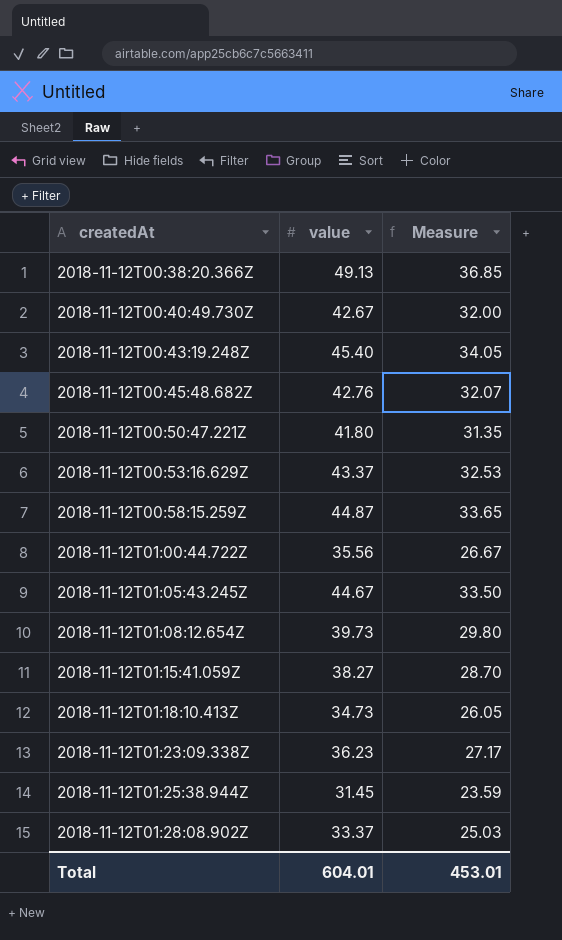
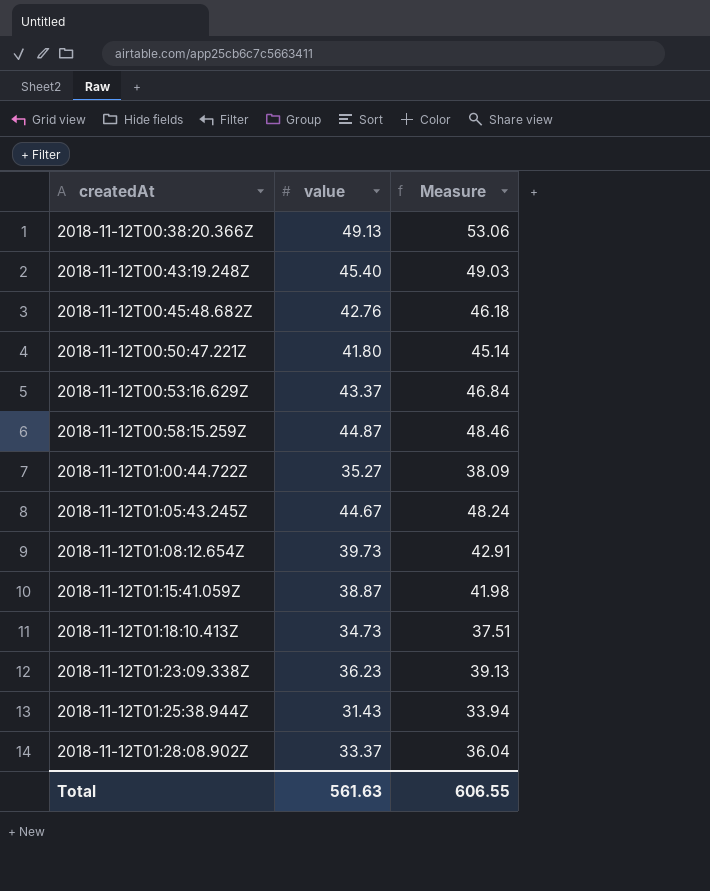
column Measure | formula: [value] * 0.75 -> [value] * 1.08
row 2018-11-12T00:40:49.730Z: 42.67 | 32.00 -> none
2018-11-12T01:00:44.722Z | value: 35.56 -> 35.27
2018-11-12T01:15:41.059Z | value: 38.27 -> 38.87
2018-11-12T01:25:38.944Z | value: 31.45 -> 31.43
Total | value: 604.01 -> 561.63
Total | Measure: 453.01 -> 606.55

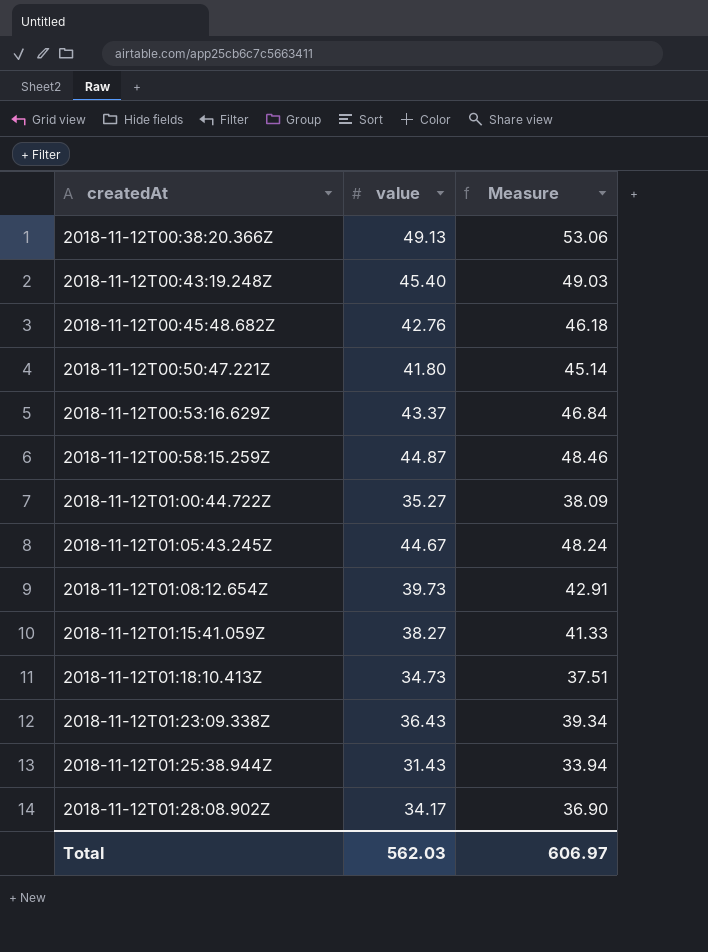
2018-11-12T01:15:41.059Z | value: 38.87 -> 38.27
2018-11-12T01:15:41.059Z | Measure: 41.98 -> 41.33
2018-11-12T01:23:09.338Z | value: 36.23 -> 36.43
2018-11-12T01:23:09.338Z | Measure: 39.13 -> 39.34
2018-11-12T01:28:08.902Z | value: 33.37 -> 34.17
2018-11-12T01:28:08.902Z | Measure: 36.04 -> 36.90
Total | value: 561.63 -> 562.03
Total | Measure: 606.55 -> 606.97

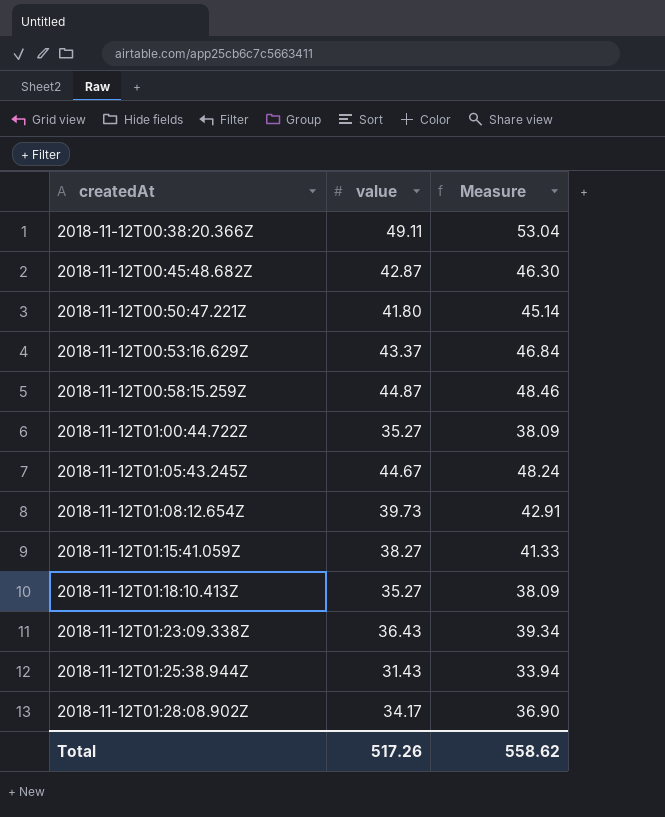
row 2018-11-12T00:43:19.248Z: 45.40 | 49.03 -> none
2018-11-12T00:38:20.366Z | value: 49.13 -> 49.11
2018-11-12T00:38:20.366Z | Measure: 53.06 -> 53.04
2018-11-12T00:45:48.682Z | value: 42.76 -> 42.87
2018-11-12T00:45:48.682Z | Measure: 46.18 -> 46.30
2018-11-12T01:18:10.413Z | value: 34.73 -> 35.27
2018-11-12T01:18:10.413Z | Measure: 37.51 -> 38.09
Total | value: 562.03 -> 517.26
Total | Measure: 606.97 -> 558.62

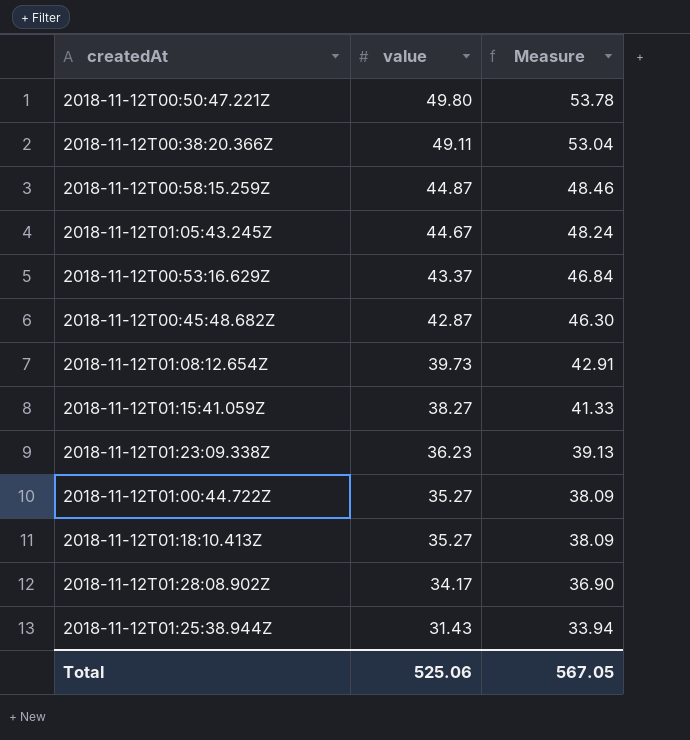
row order: createdAt ascending -> value descending
2018-11-12T00:50:47.221Z | value: 41.80 -> 49.80
2018-11-12T00:50:47.221Z | Measure: 45.14 -> 53.78
2018-11-12T01:23:09.338Z | value: 36.43 -> 36.23
2018-11-12T01:23:09.338Z | Measure: 39.34 -> 39.13
Total | value: 517.26 -> 525.06
Total | Measure: 558.62 -> 567.05

